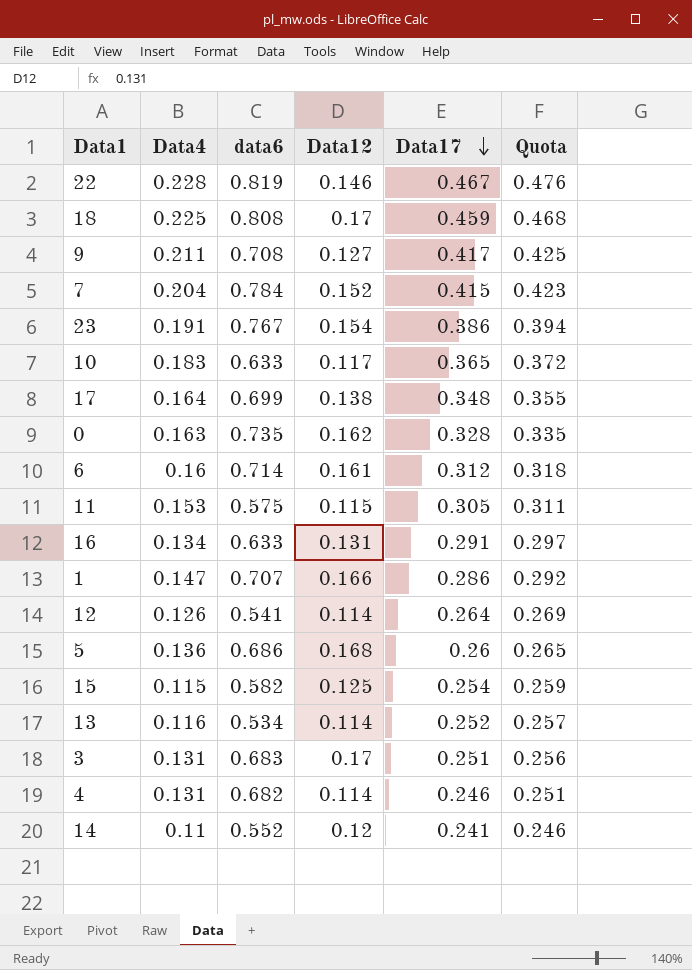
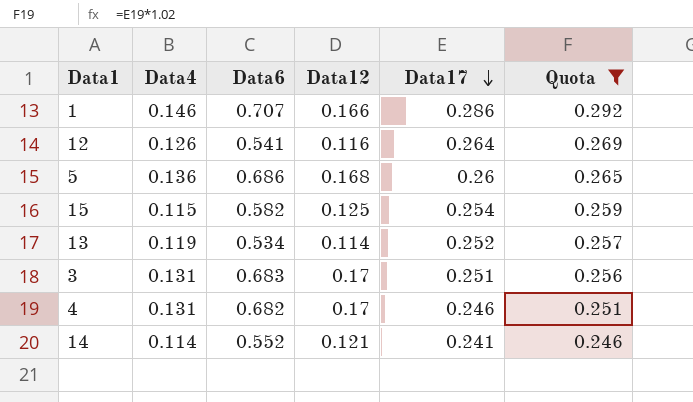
filter: none -> Quota <= 0.292
column name: data6 -> Data6
1 | Data4: 0.147 -> 0.146
12 | Data12: 0.114 -> 0.116
13 | Data4: 0.116 -> 0.119
4 | Data12: 0.114 -> 0.17
14 | Data4: 0.11 -> 0.114
14 | Data12: 0.12 -> 0.121

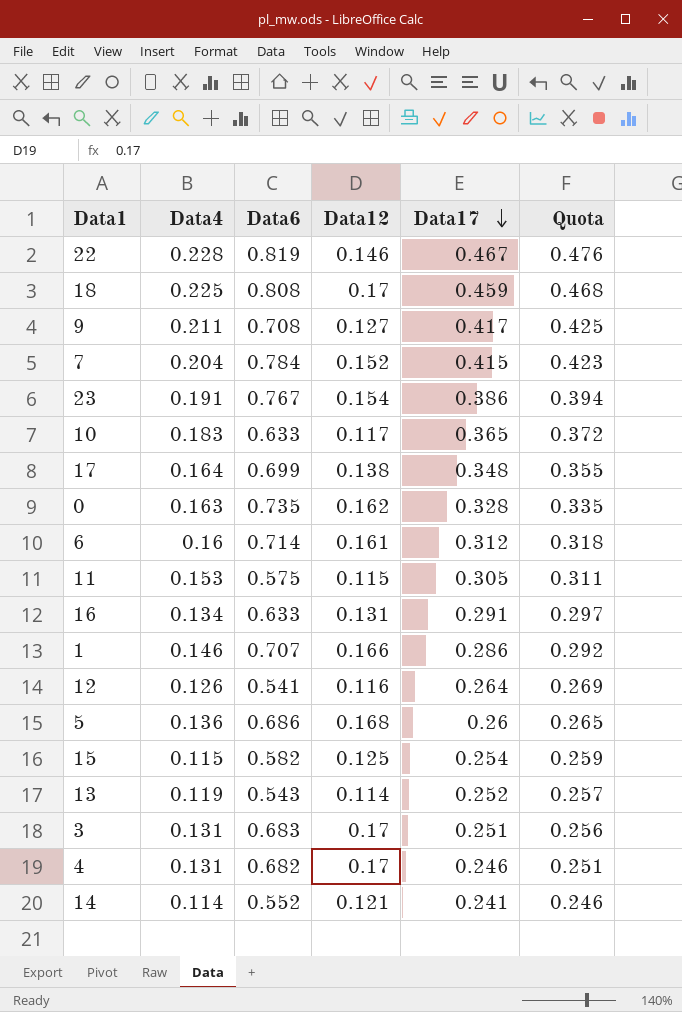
filter: Quota <= 0.292 -> none
13 | Data6: 0.534 -> 0.543

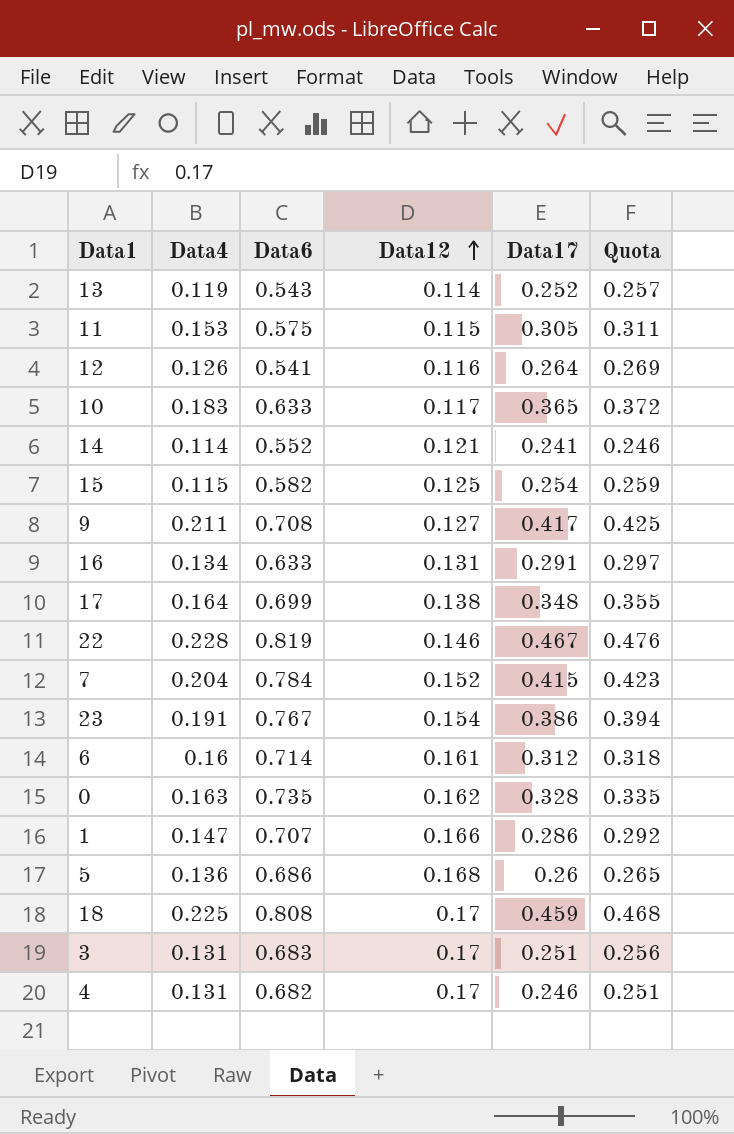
row order: Data17 descending -> Data12 ascending
1 | Data4: 0.146 -> 0.147

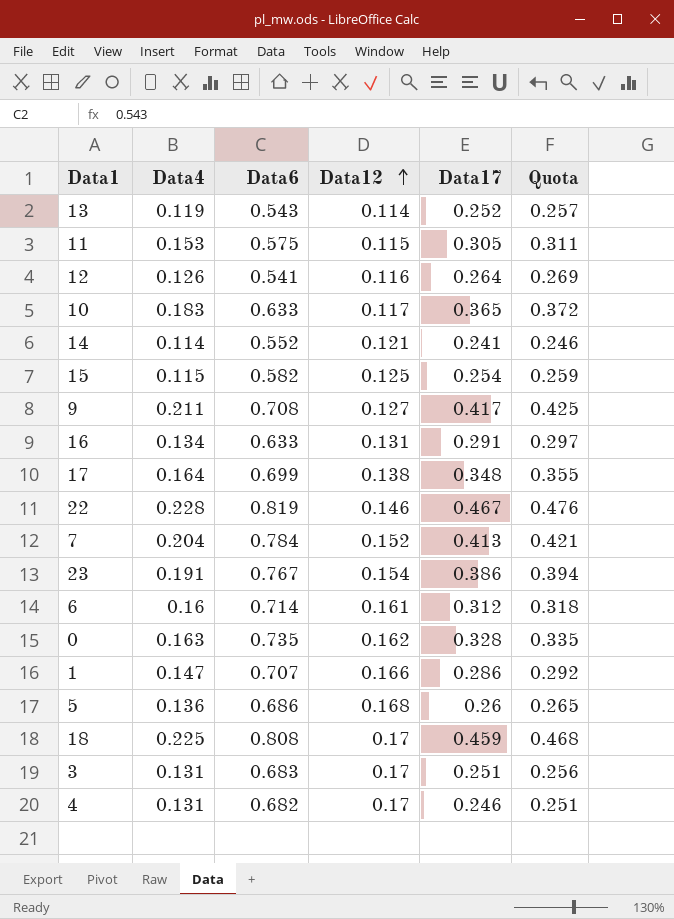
7 | Data17: 0.415 -> 0.413
7 | Quota: 0.423 -> 0.421

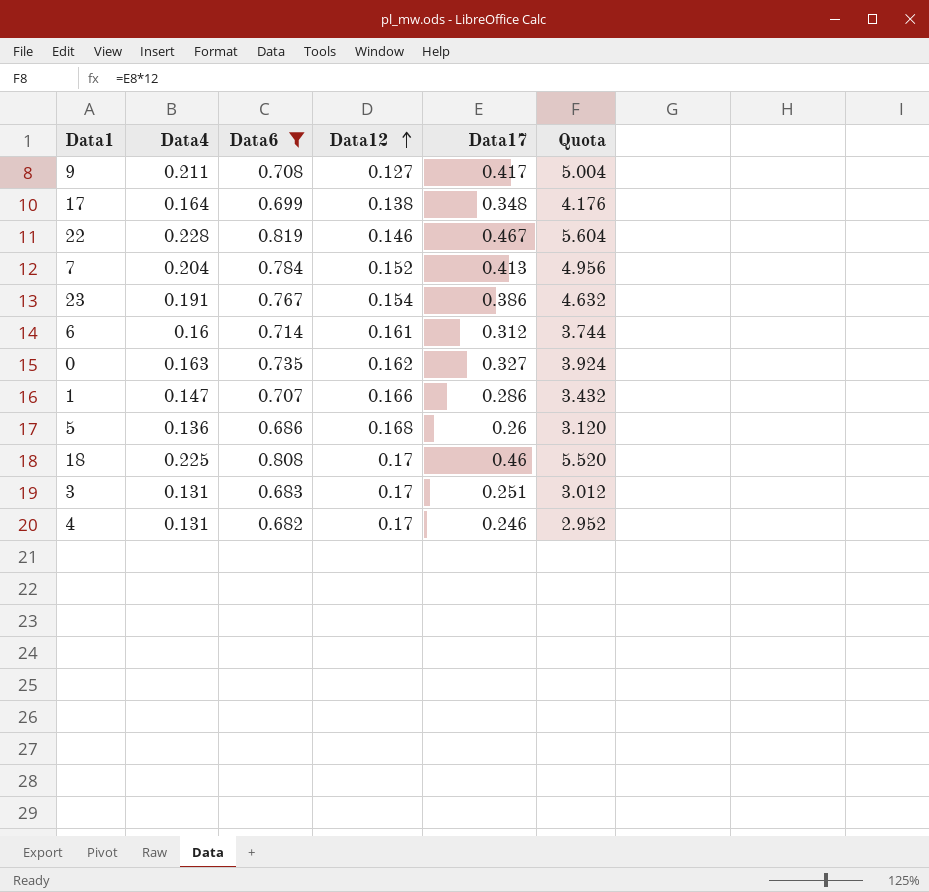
filter: none -> Data6 >= 0.682
column Quota | formula: [Data17] * 1.02 -> [Data17] * 12
0 | Data17: 0.328 -> 0.327
18 | Data17: 0.459 -> 0.46

